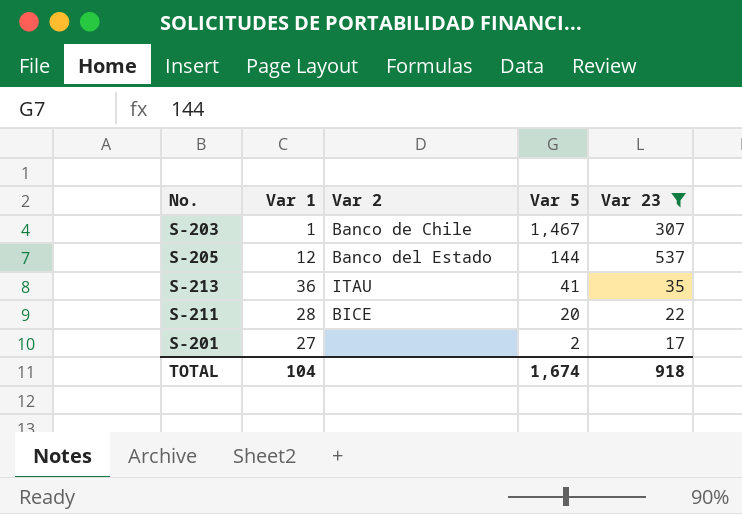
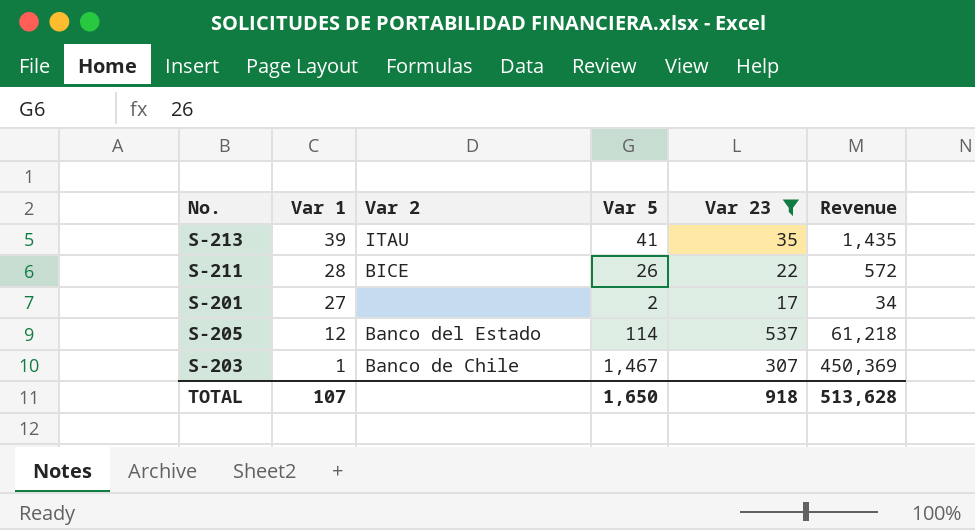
row order: Var 5 descending -> Var 1 descending
column Revenue | formula: none -> [Var 5] * [Var 23]
S-213 | Var 1: 36 -> 39
S-211 | Var 5: 20 -> 26
S-205 | Var 5: 144 -> 114
TOTAL | Var 1: 104 -> 107
TOTAL | Var 5: 1,674 -> 1,650

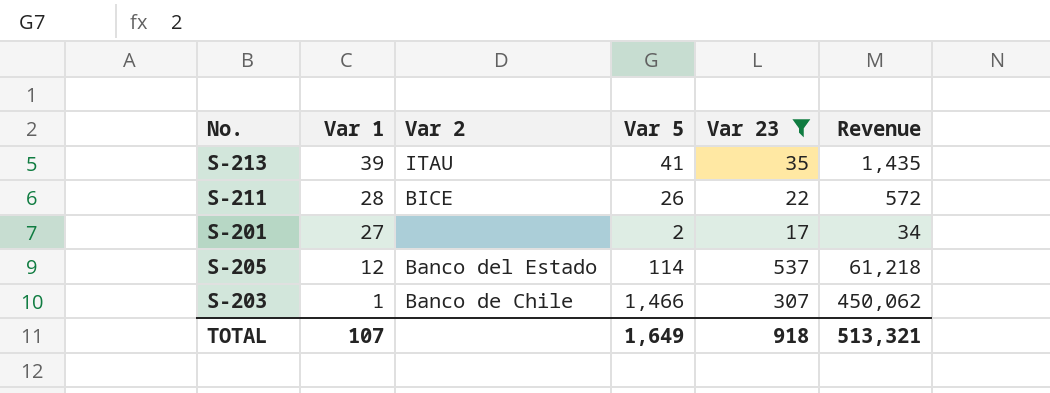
S-203 | Var 5: 1,467 -> 1,466
S-203 | Revenue: 450,369 -> 450,062
TOTAL | Var 5: 1,650 -> 1,649
TOTAL | Revenue: 513,628 -> 513,321

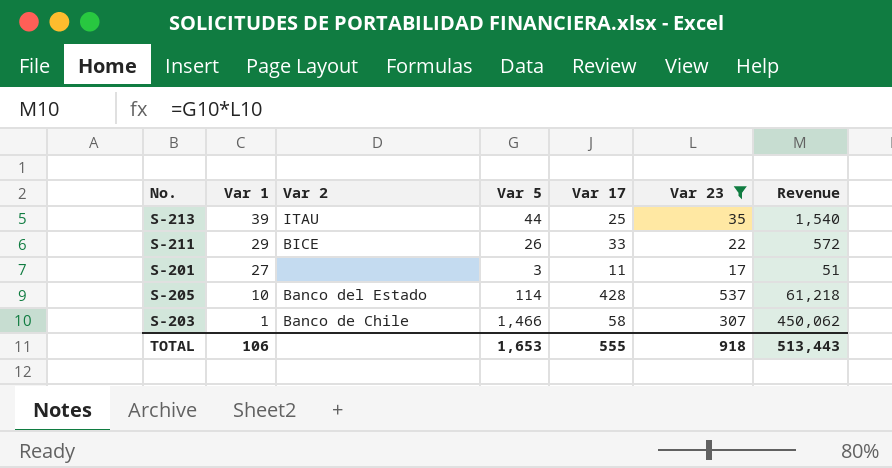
column Var 17 | position: none -> 5
S-213 | Var 5: 41 -> 44
S-213 | Revenue: 1,435 -> 1,540
S-211 | Var 1: 28 -> 29
S-201 | Var 5: 2 -> 3
S-201 | Revenue: 34 -> 51
S-205 | Var 1: 12 -> 10
TOTAL | Var 1: 107 -> 106
TOTAL | Var 5: 1,649 -> 1,653
TOTAL | Revenue: 513,321 -> 513,443

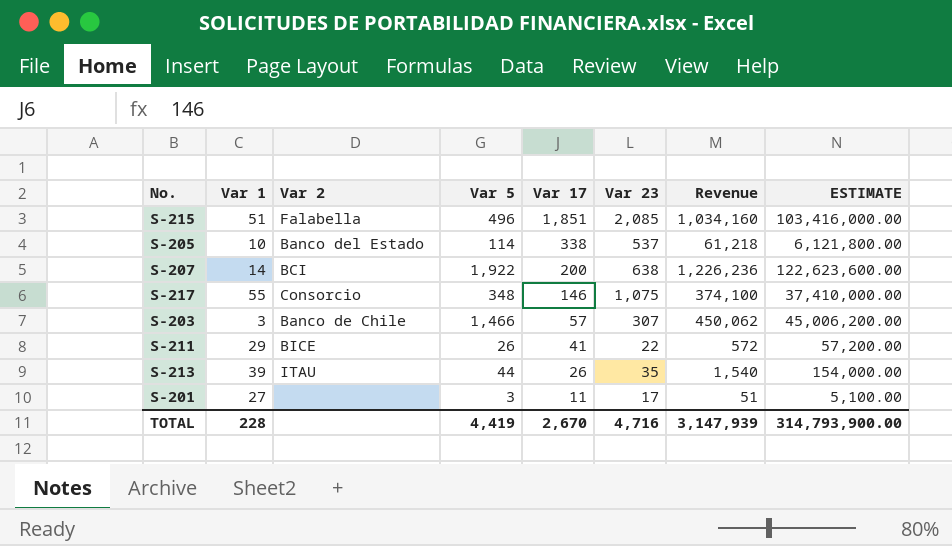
filter: Var 23 <= 537 -> none
row order: Var 1 descending -> Var 17 descending
column ESTIMATE | formula: none -> [Revenue] * 100
S-205 | Var 17: 428 -> 338
S-203 | Var 1: 1 -> 3
S-203 | Var 17: 58 -> 57
S-211 | Var 17: 33 -> 41
S-213 | Var 17: 25 -> 26
TOTAL | Var 1: 106 -> 228
TOTAL | Var 5: 1,653 -> 4,419
TOTAL | Var 17: 555 -> 2,670
TOTAL | Var 23: 918 -> 4,716
TOTAL | Revenue: 513,443 -> 3,147,939

